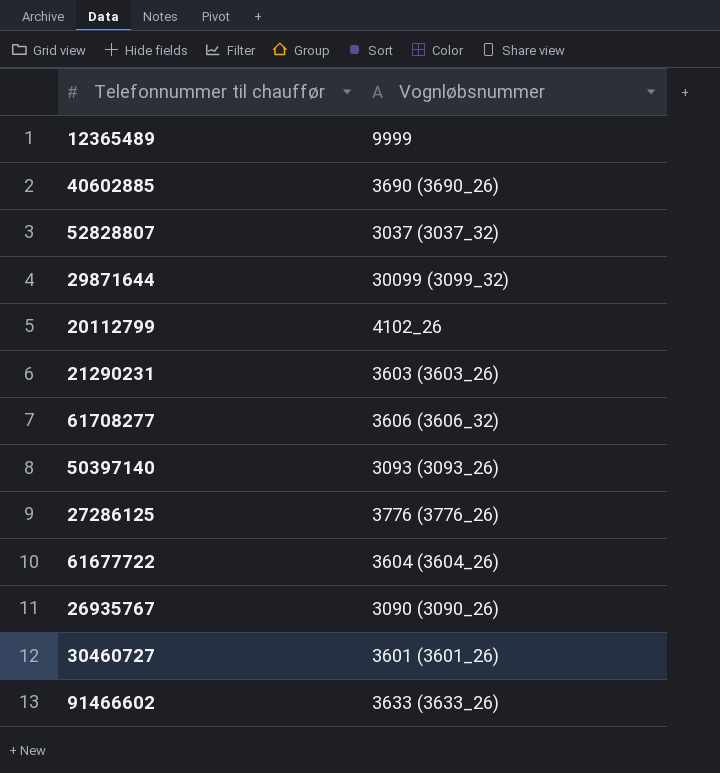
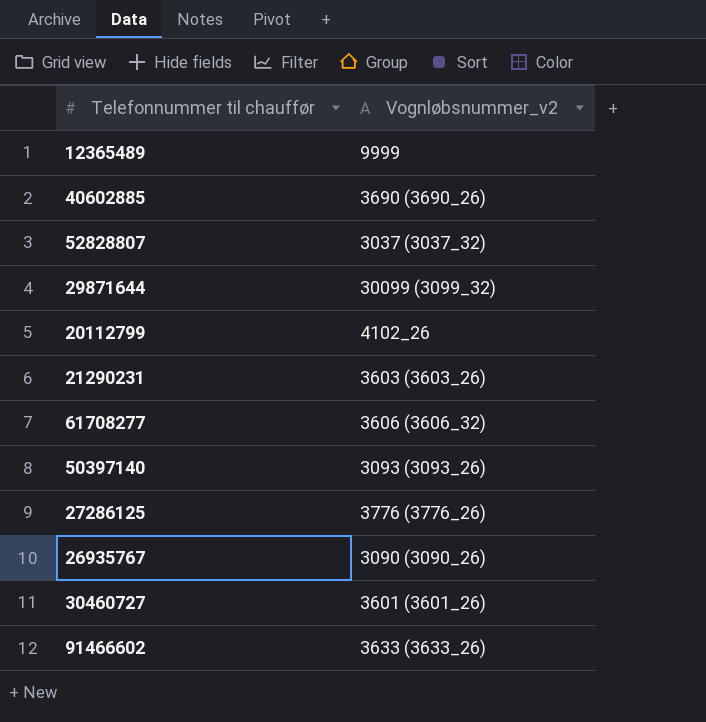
column name: Vognløbsnummer -> Vognløbsnummer_v2
row 61677722: 3604 (3604_26) -> none

